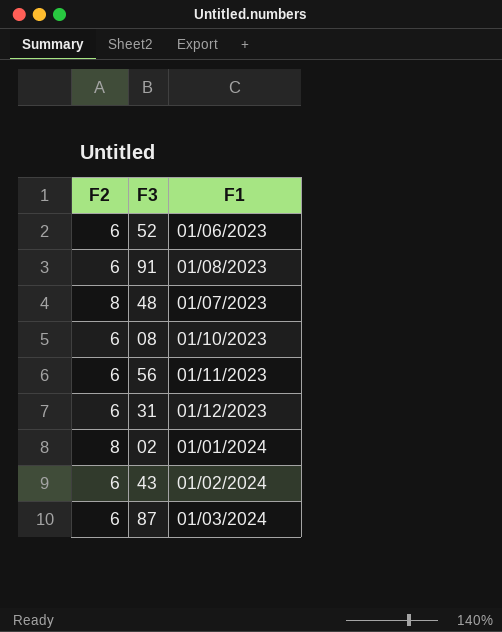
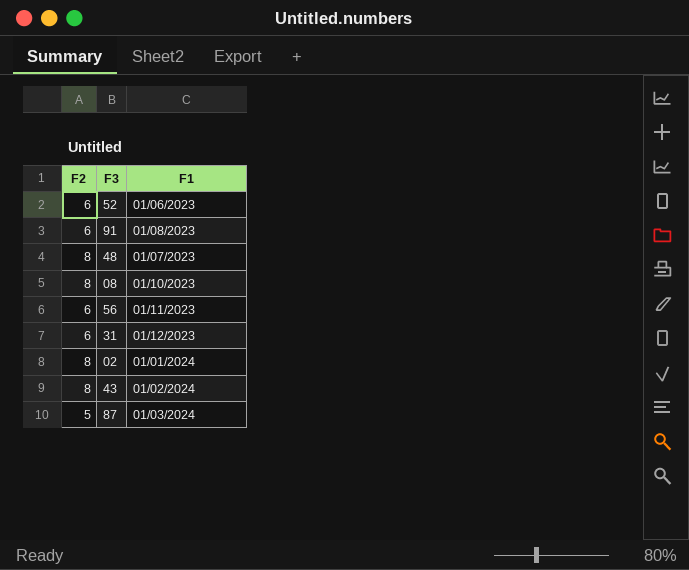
08 | F2: 6 -> 8
43 | F2: 6 -> 8
87 | F2: 6 -> 5

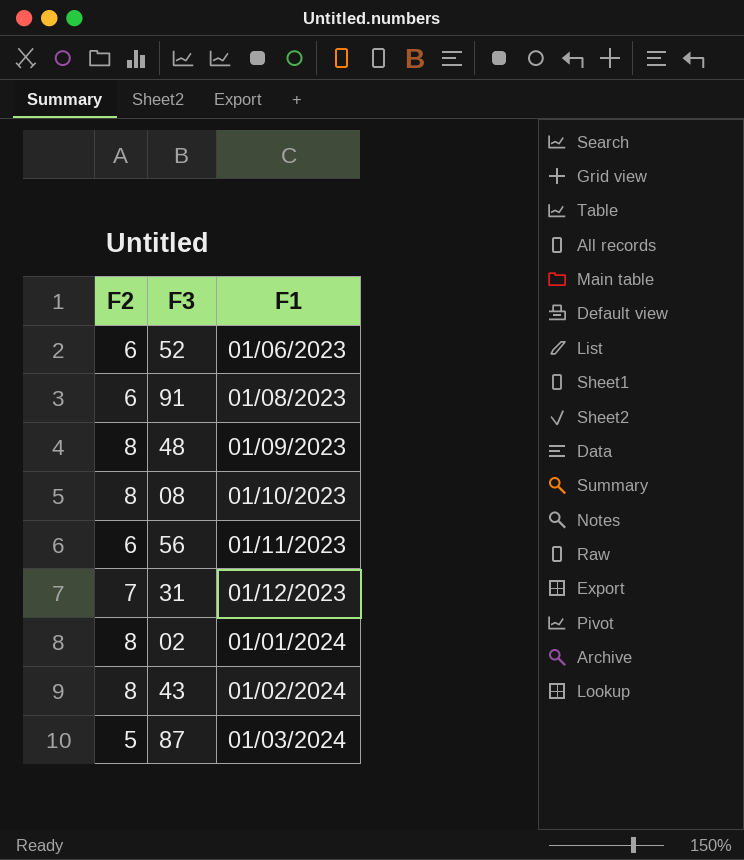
48 | F1: 01/07/2023 -> 01/09/2023
31 | F2: 6 -> 7

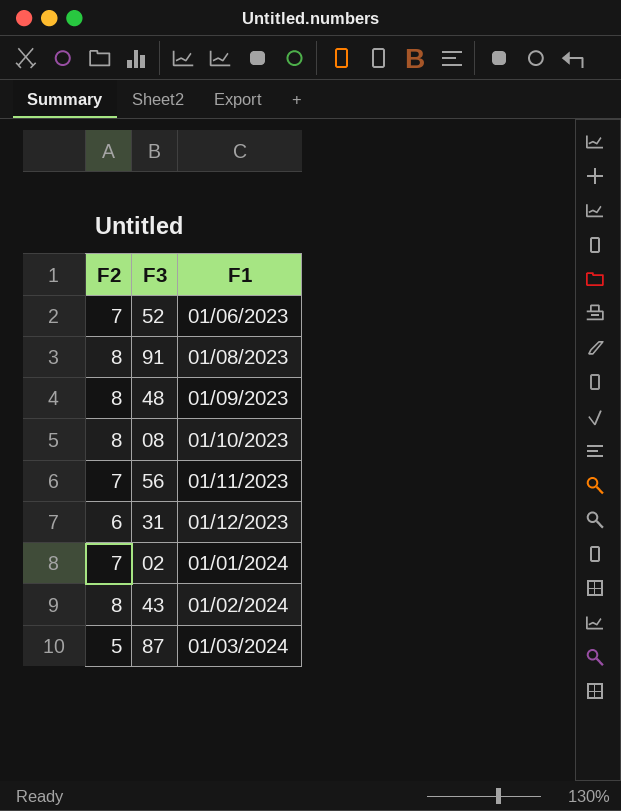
52 | F2: 6 -> 7
91 | F2: 6 -> 8
56 | F2: 6 -> 7
31 | F2: 7 -> 6
02 | F2: 8 -> 7

